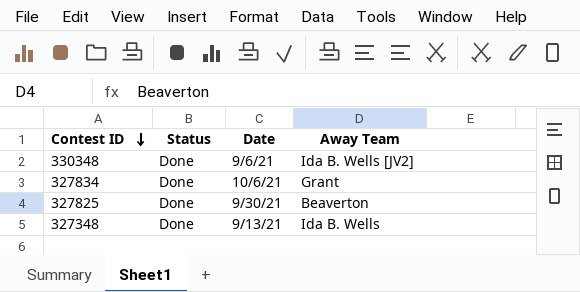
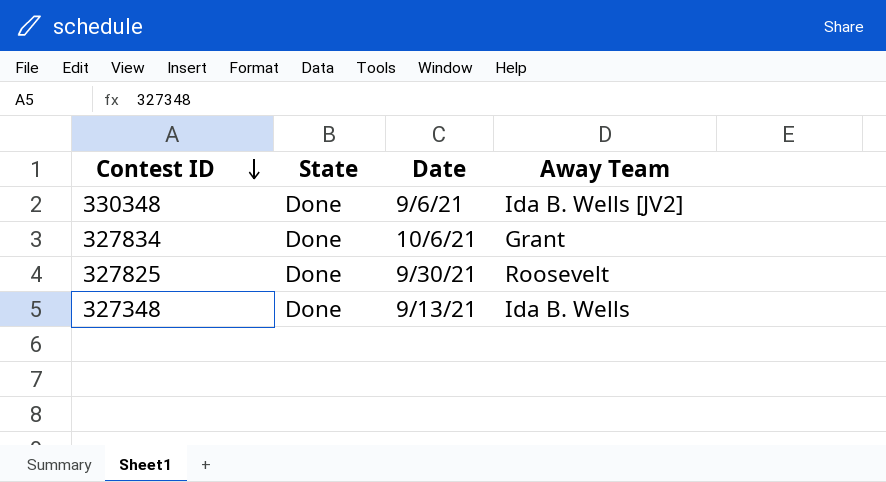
column name: Status -> State
327825 | Away Team: Beaverton -> Roosevelt

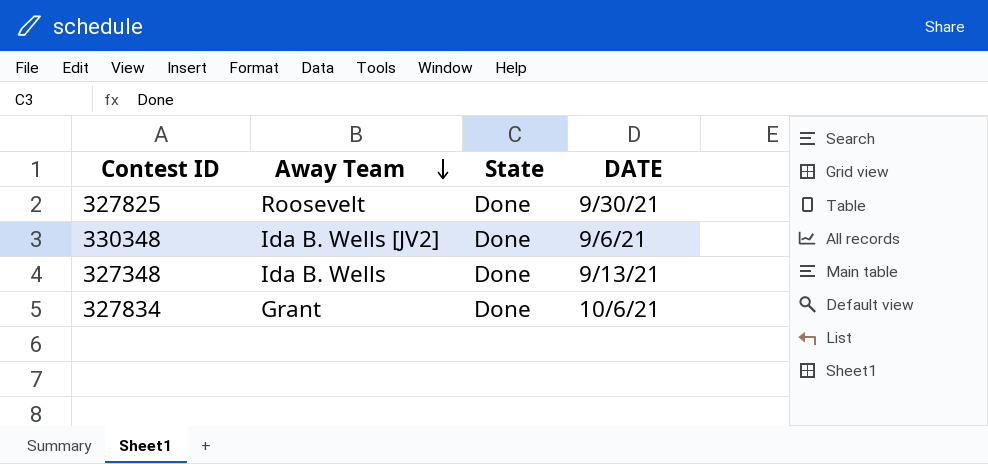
row order: Contest ID descending -> Away Team descending
column Away Team | position: 4 -> 2
column name: Date -> DATE

